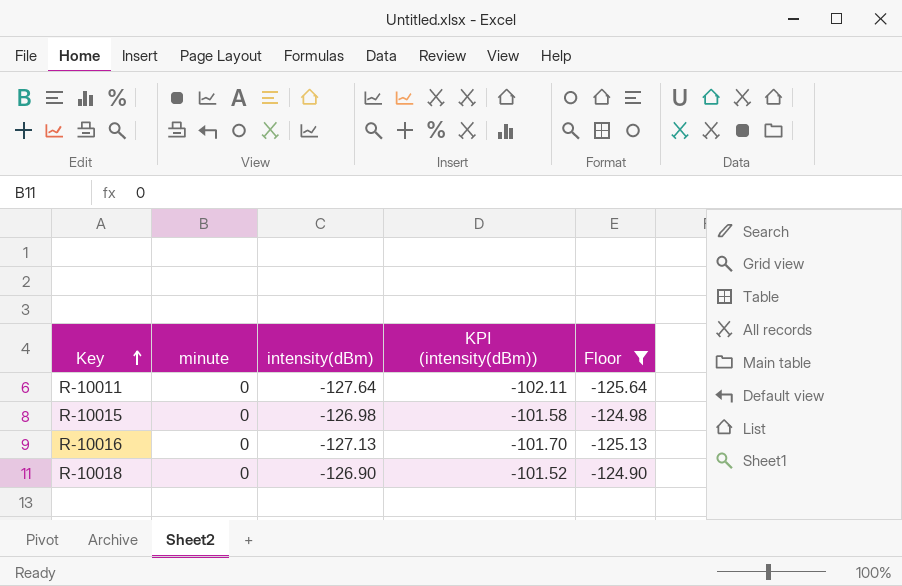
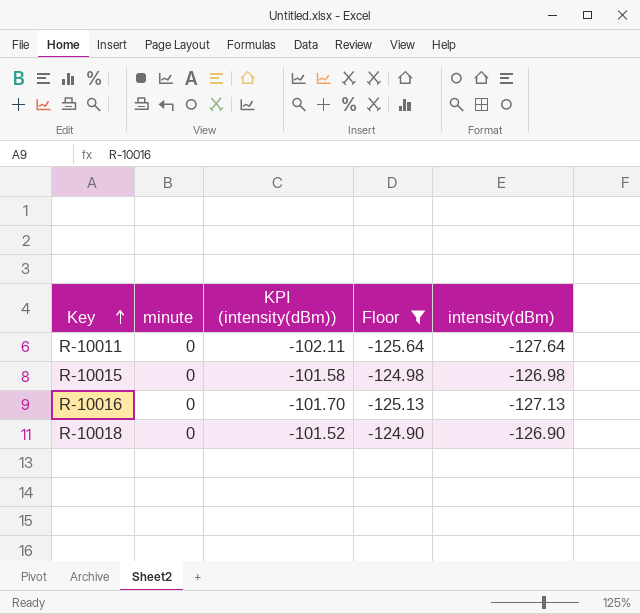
column intensity(dBm) | position: 3 -> 5

